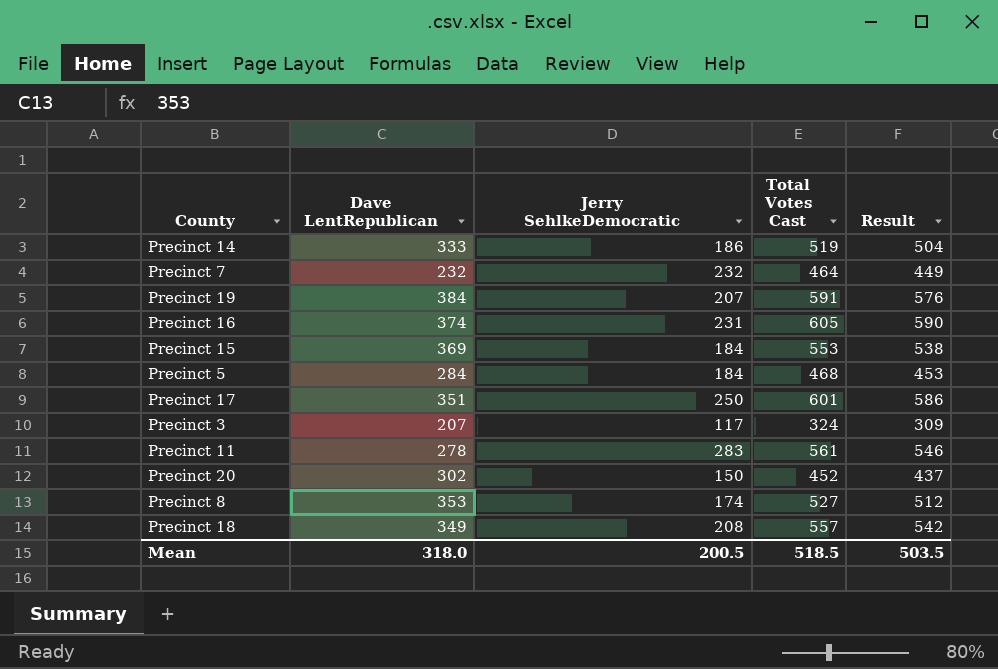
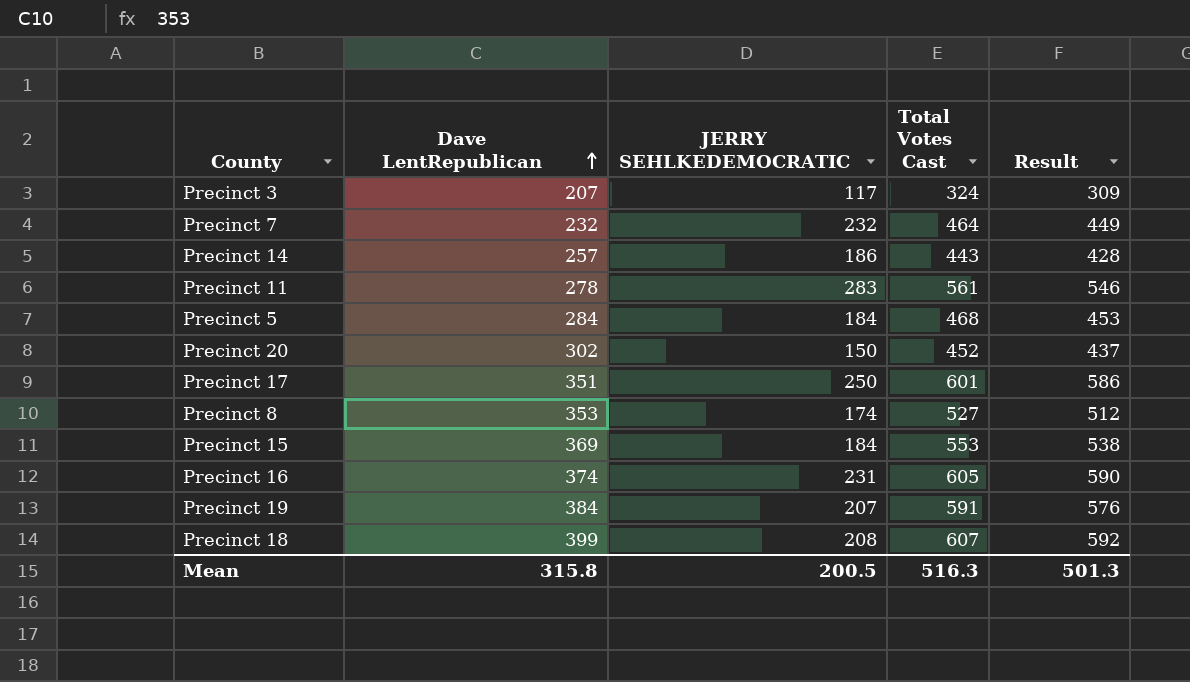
row order: none -> Dave LentRepublican ascending
column name: Jerry SehlkeDemocratic -> JERRY SEHLKEDEMOCRATIC
Precinct 14 | Dave LentRepublican: 333 -> 257
Precinct 14 | Total Votes Cast: 519 -> 443
Precinct 14 | Result: 504 -> 428
Precinct 18 | Dave LentRepublican: 349 -> 399
Precinct 18 | Total Votes Cast: 557 -> 607
Precinct 18 | Result: 542 -> 592
Mean | Dave LentRepublican: 318.0 -> 315.8
Mean | Total Votes Cast: 518.5 -> 516.3
Mean | Result: 503.5 -> 501.3

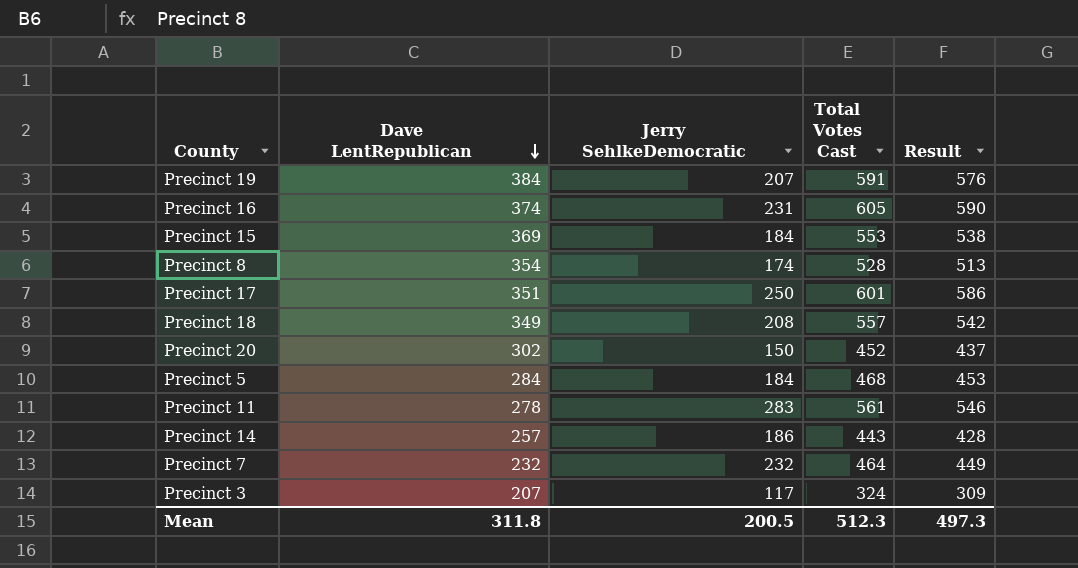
row order: Dave LentRepublican ascending -> Dave LentRepublican descending
column name: JERRY SEHLKEDEMOCRATIC -> Jerry SehlkeDemocratic
Precinct 8 | Dave LentRepublican: 353 -> 354
Precinct 8 | Total Votes Cast: 527 -> 528
Precinct 8 | Result: 512 -> 513
Precinct 18 | Dave LentRepublican: 399 -> 349
Precinct 18 | Total Votes Cast: 607 -> 557
Precinct 18 | Result: 592 -> 542
Mean | Dave LentRepublican: 315.8 -> 311.8
Mean | Total Votes Cast: 516.3 -> 512.3
Mean | Result: 501.3 -> 497.3

